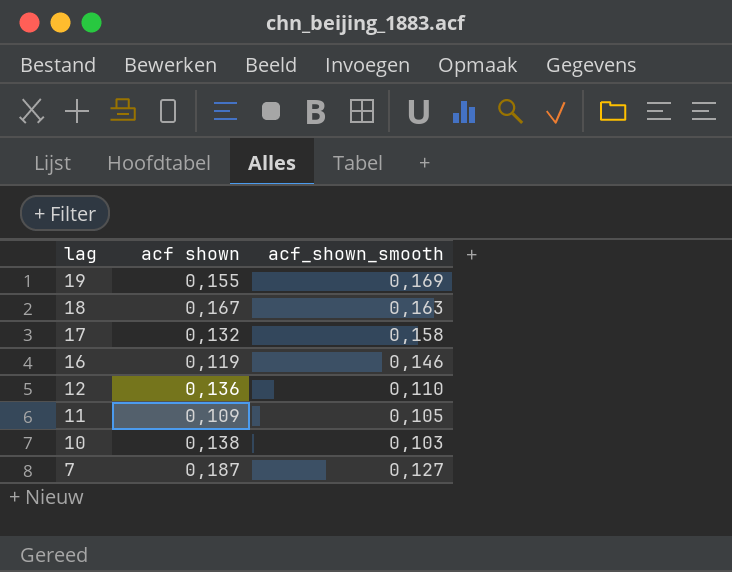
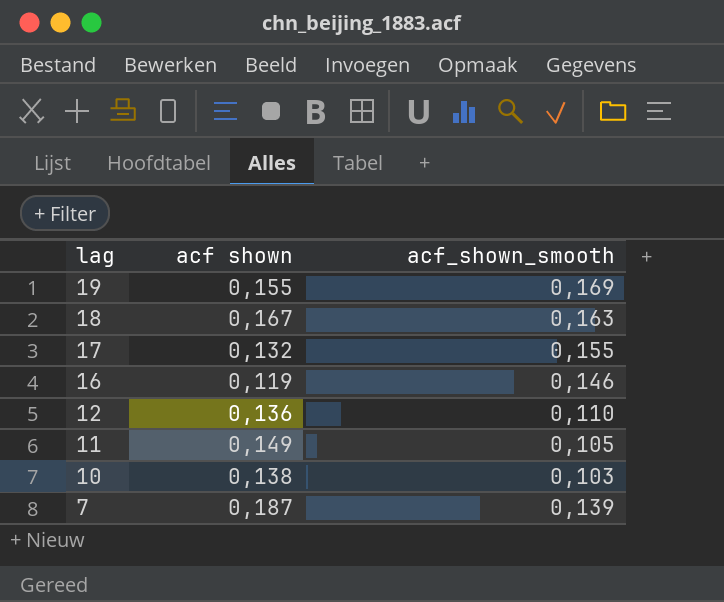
17 | acf_shown_smooth: 0,158 -> 0,155
11 | acf shown: 0,109 -> 0,149
7 | acf_shown_smooth: 0,127 -> 0,139

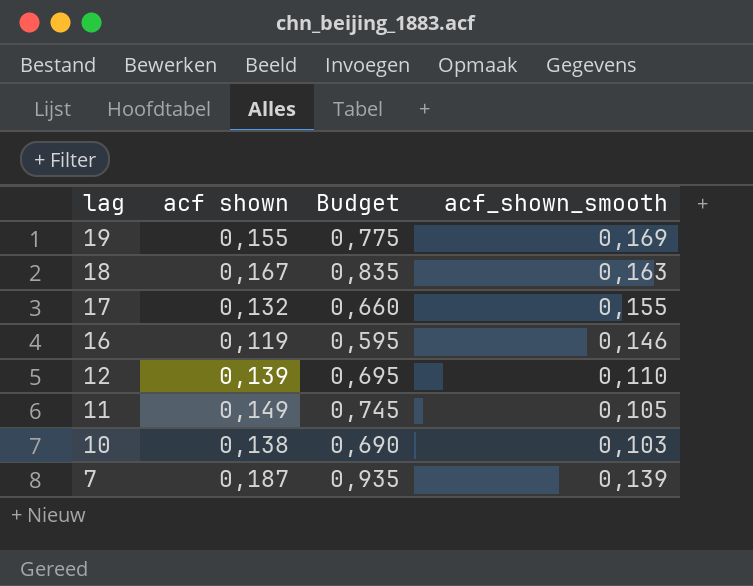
column Budget | formula: none -> [acf shown] * 5
12 | acf shown: 0,136 -> 0,139

